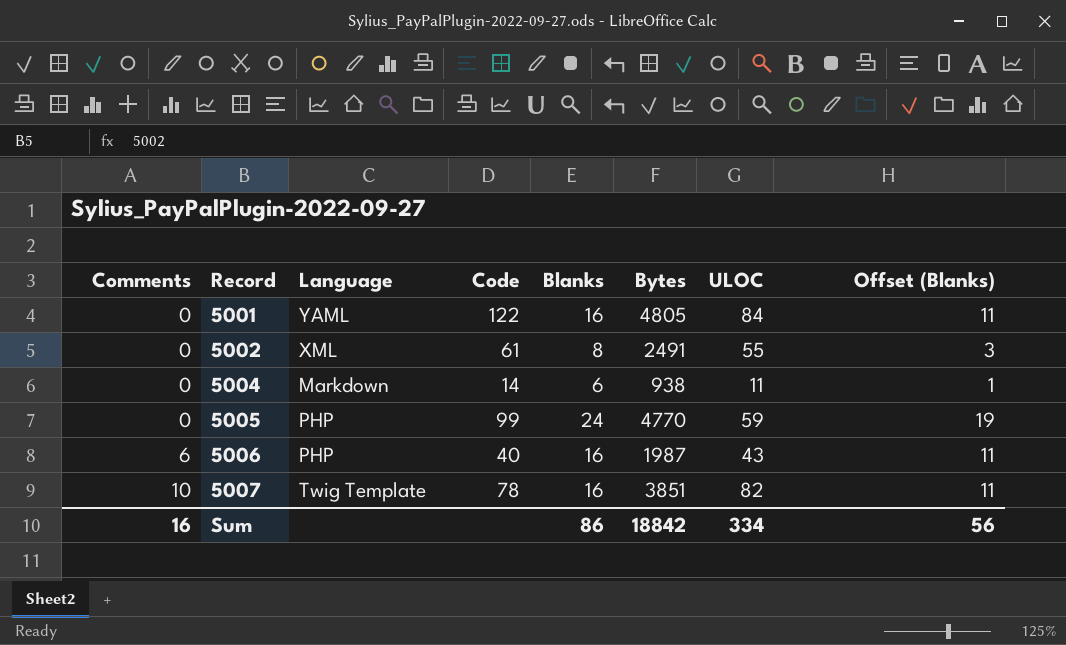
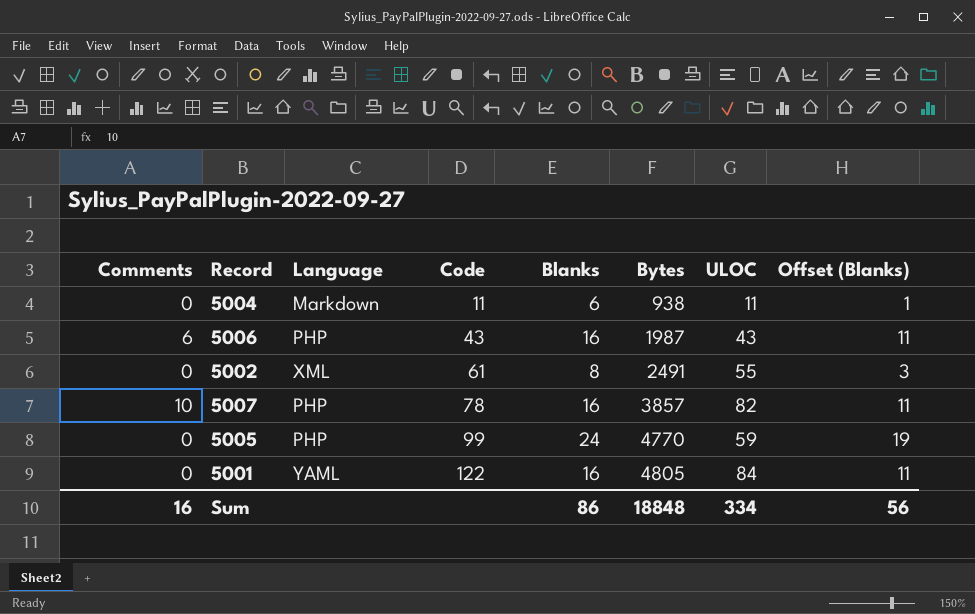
row order: Comments ascending -> Code ascending
5004 | Code: 14 -> 11
5006 | Code: 40 -> 43
5007 | Language: Twig Template -> PHP
5007 | Bytes: 3851 -> 3857
Sum | Bytes: 18842 -> 18848

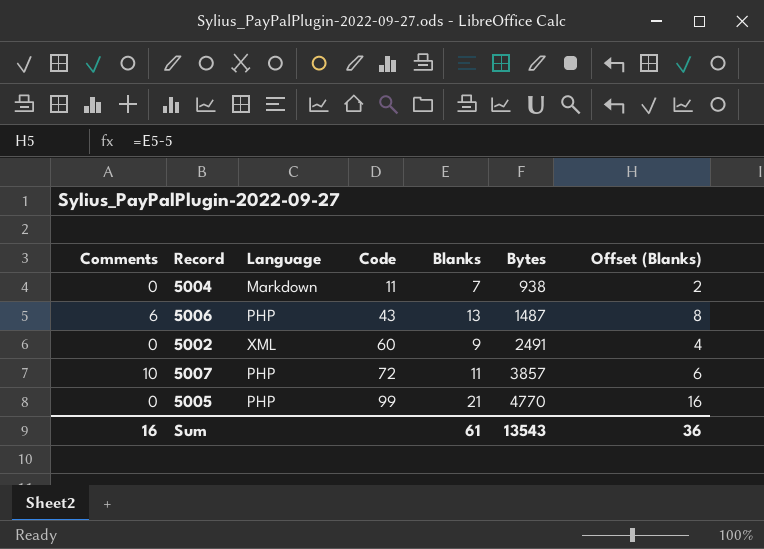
column ULOC | position: 7 -> none
row 5001: 0 | YAML | 122 | 16 | 4805 | 84 | 11 -> none
5004 | Blanks: 6 -> 7
5004 | Offset (Blanks): 1 -> 2
5006 | Blanks: 16 -> 13
5006 | Bytes: 1987 -> 1487
5006 | Offset (Blanks): 11 -> 8
5002 | Code: 61 -> 60
5002 | Blanks: 8 -> 9
5002 | Offset (Blanks): 3 -> 4
5007 | Code: 78 -> 72
5007 | Blanks: 16 -> 11
5007 | Offset (Blanks): 11 -> 6
5005 | Blanks: 24 -> 21
5005 | Offset (Blanks): 19 -> 16
Sum | Blanks: 86 -> 61
Sum | Bytes: 18848 -> 13543
Sum | Offset (Blanks): 56 -> 36

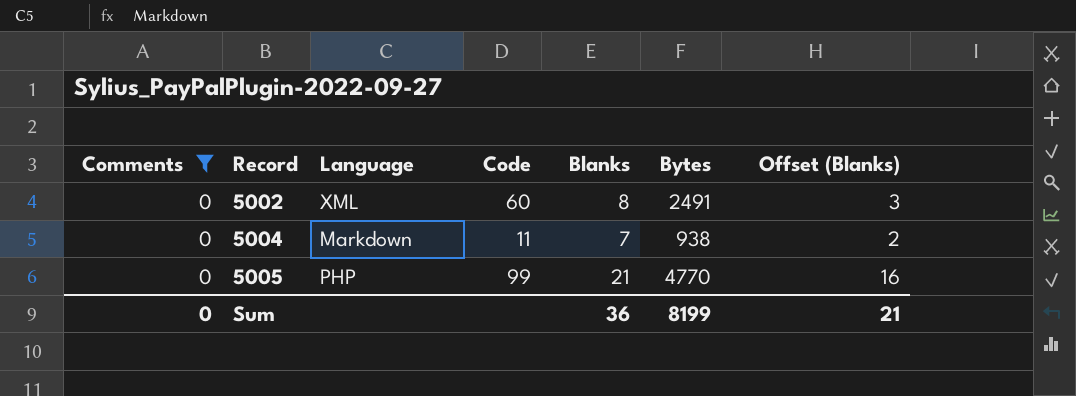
filter: none -> Comments = 0
row order: Code ascending -> Record ascending
5002 | Blanks: 9 -> 8
5002 | Offset (Blanks): 4 -> 3
Sum | Comments: 16 -> 0
Sum | Blanks: 61 -> 36
Sum | Bytes: 13543 -> 8199
Sum | Offset (Blanks): 36 -> 21

